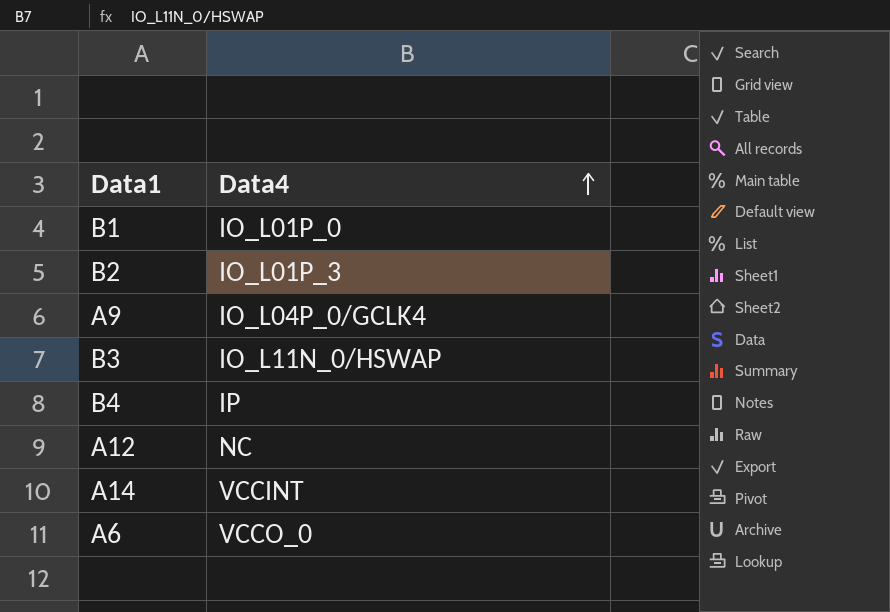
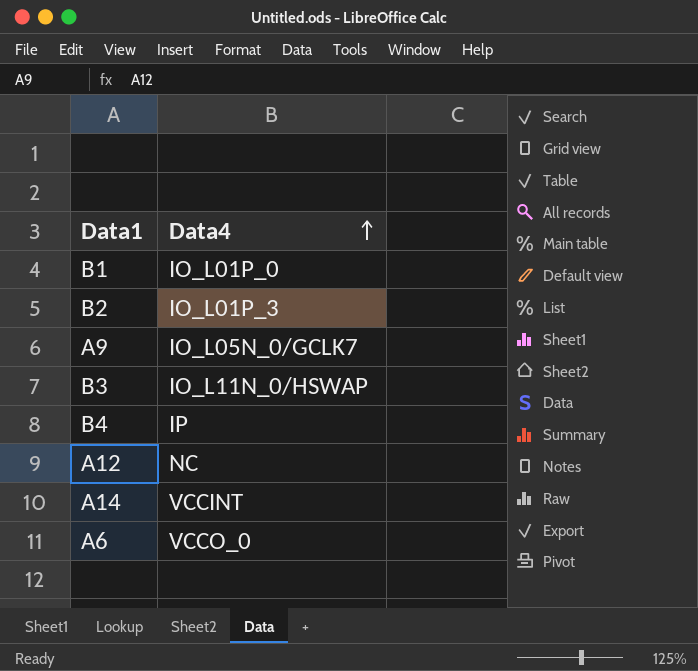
A9 | Data4: IO_L04P_0/GCLK4 -> IO_L05N_0/GCLK7

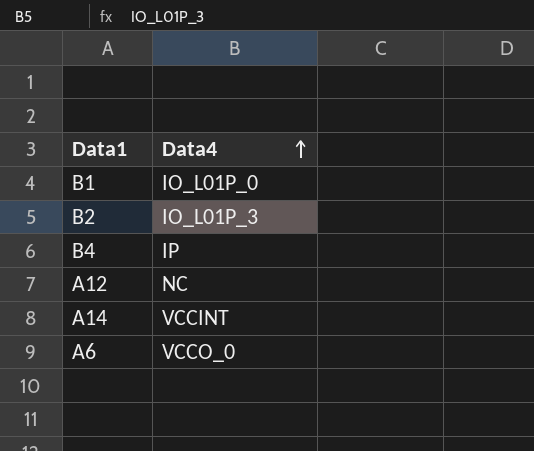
row A9: IO_L05N_0/GCLK7 -> none
row B3: IO_L11N_0/HSWAP -> none

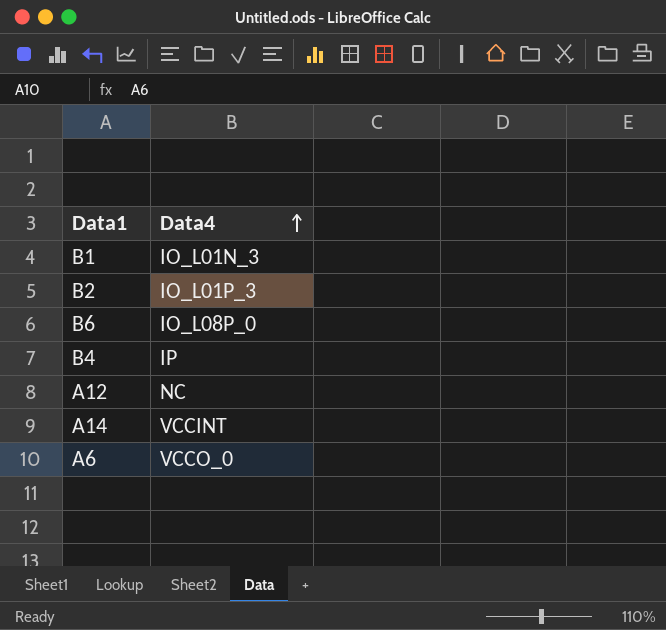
B1 | Data4: IO_L01P_0 -> IO_L01N_3
row B6: none -> IO_L08P_0

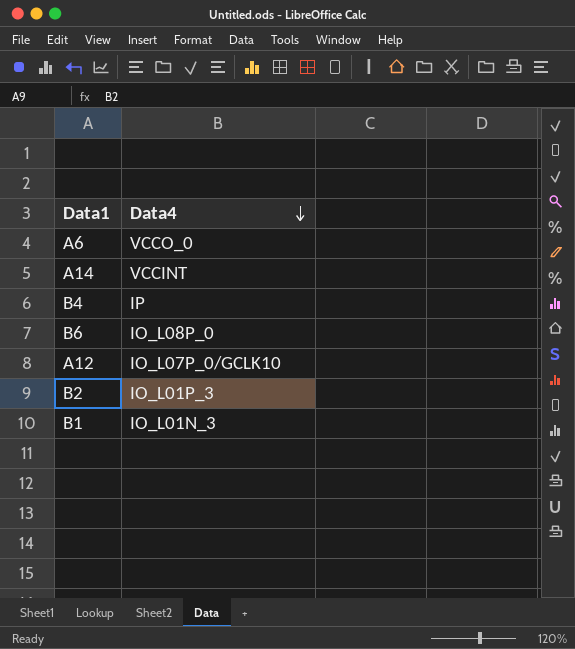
row order: Data4 ascending -> Data4 descending
A12 | Data4: NC -> IO_L07P_0/GCLK10

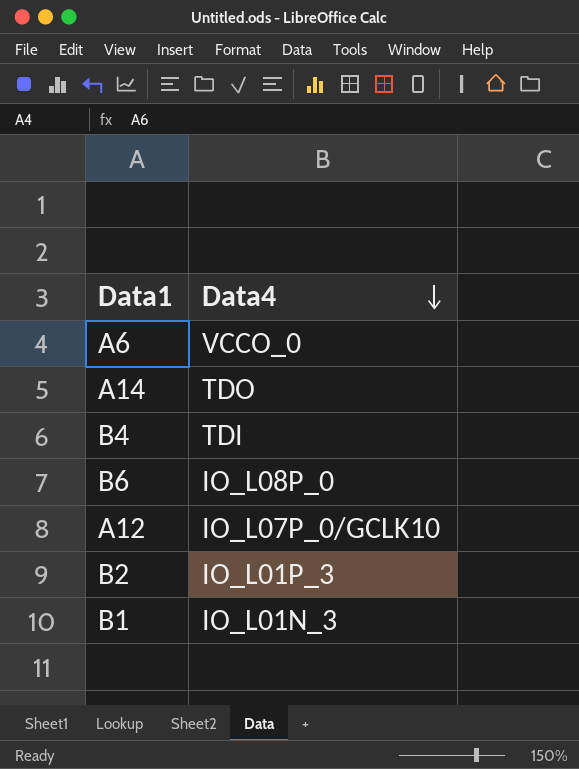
A14 | Data4: VCCINT -> TDO
B4 | Data4: IP -> TDI

